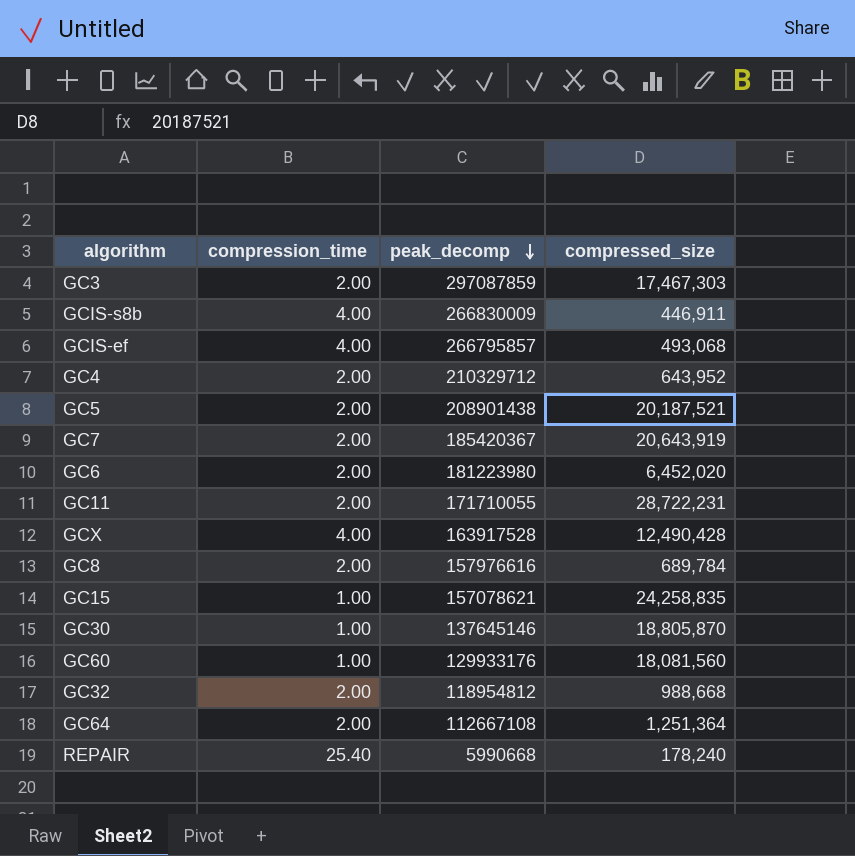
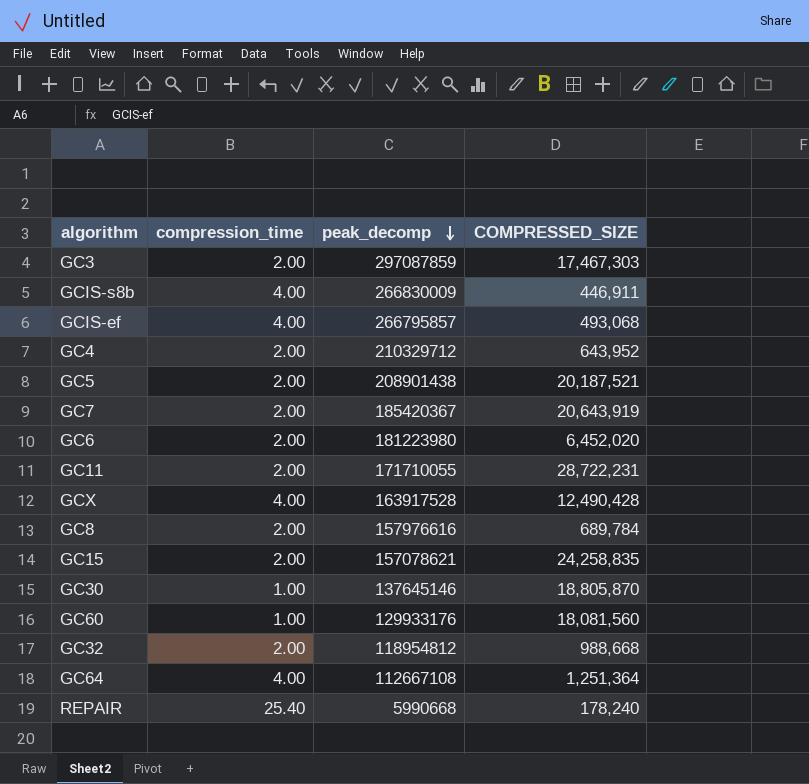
column name: compressed_size -> COMPRESSED_SIZE
GC15 | compression_time: 1.00 -> 2.00
GC64 | compression_time: 2.00 -> 4.00

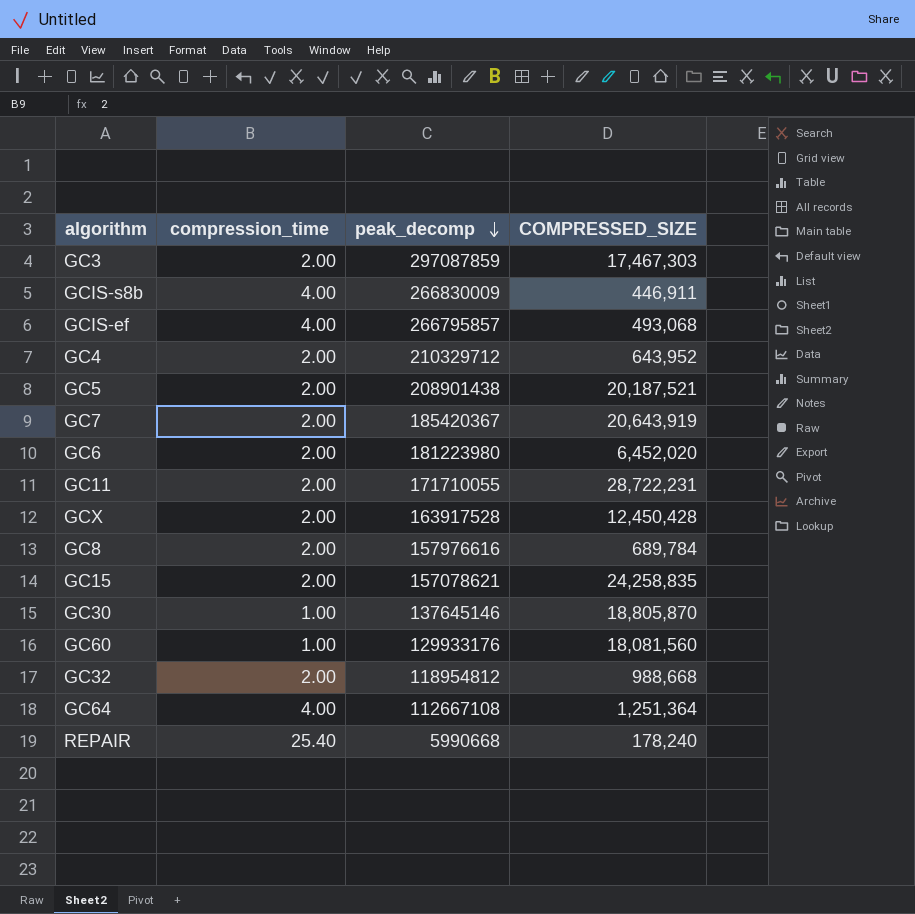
GCX | compression_time: 4.00 -> 2.00
GCX | COMPRESSED_SIZE: 12,490,428 -> 12,450,428

